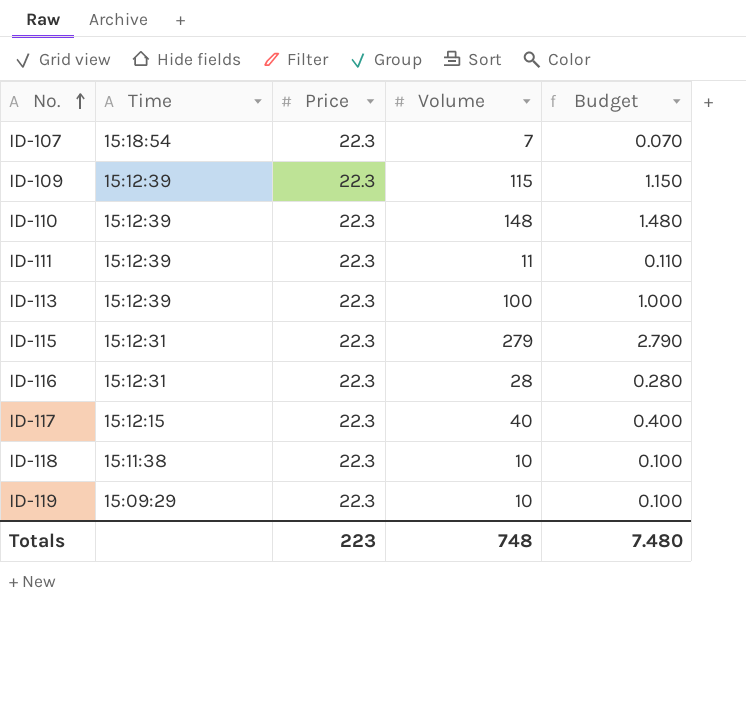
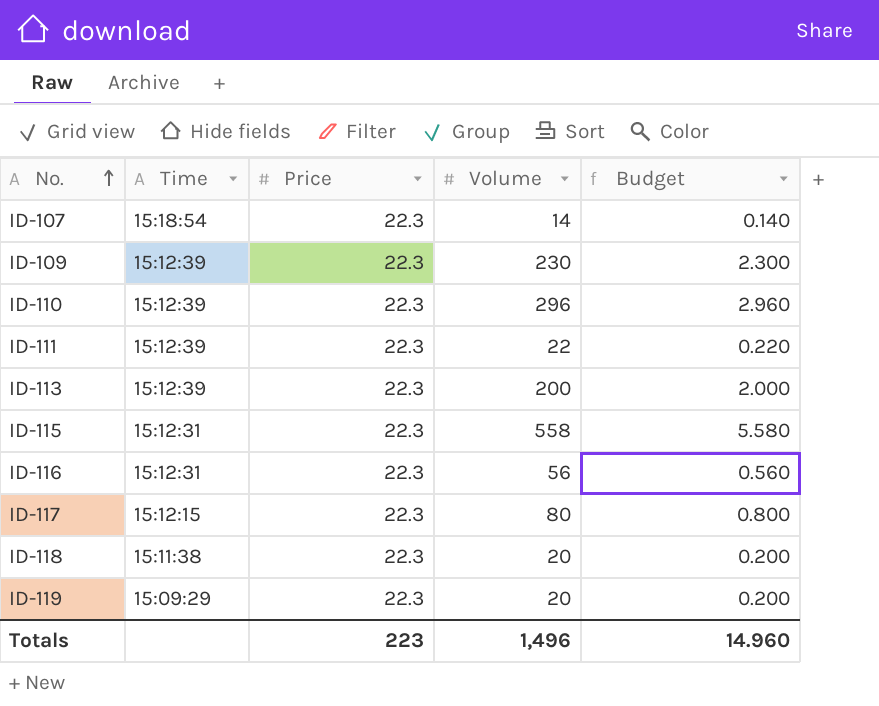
ID-107 | Volume: 7 -> 14
ID-107 | Budget: 0.070 -> 0.140
ID-109 | Volume: 115 -> 230
ID-109 | Budget: 1.150 -> 2.300
ID-110 | Volume: 148 -> 296
ID-110 | Budget: 1.480 -> 2.960
ID-111 | Volume: 11 -> 22
ID-111 | Budget: 0.110 -> 0.220
ID-113 | Volume: 100 -> 200
ID-113 | Budget: 1.000 -> 2.000
ID-115 | Volume: 279 -> 558
ID-115 | Budget: 2.790 -> 5.580
ID-116 | Volume: 28 -> 56
ID-116 | Budget: 0.280 -> 0.560
ID-117 | Volume: 40 -> 80
ID-117 | Budget: 0.400 -> 0.800
ID-118 | Volume: 10 -> 20
ID-118 | Budget: 0.100 -> 0.200
ID-119 | Volume: 10 -> 20
ID-119 | Budget: 0.100 -> 0.200
Totals | Volume: 748 -> 1,496
Totals | Budget: 7.480 -> 14.960

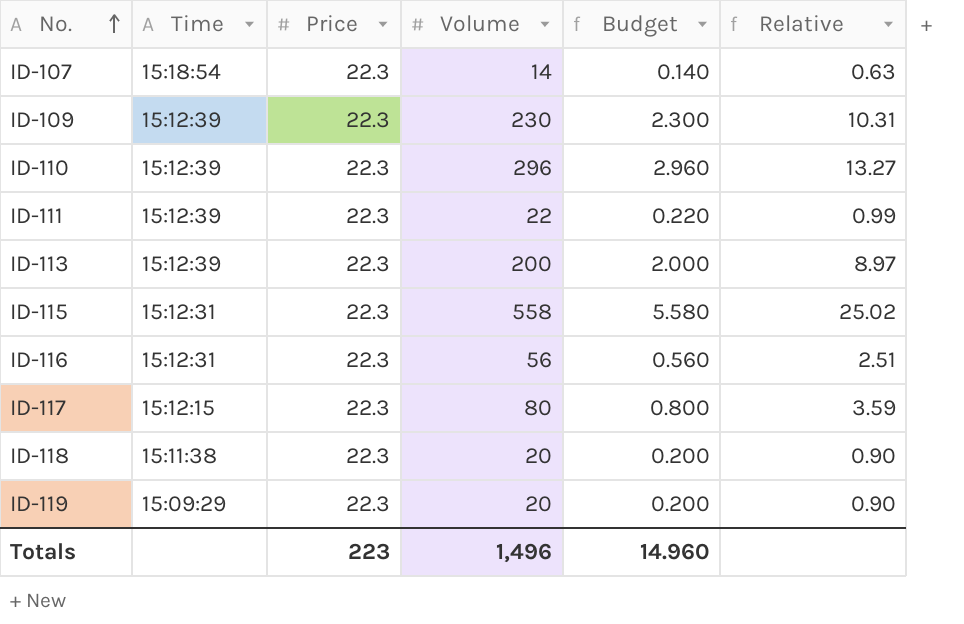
column Relative | formula: none -> [Volume] / [Price]

